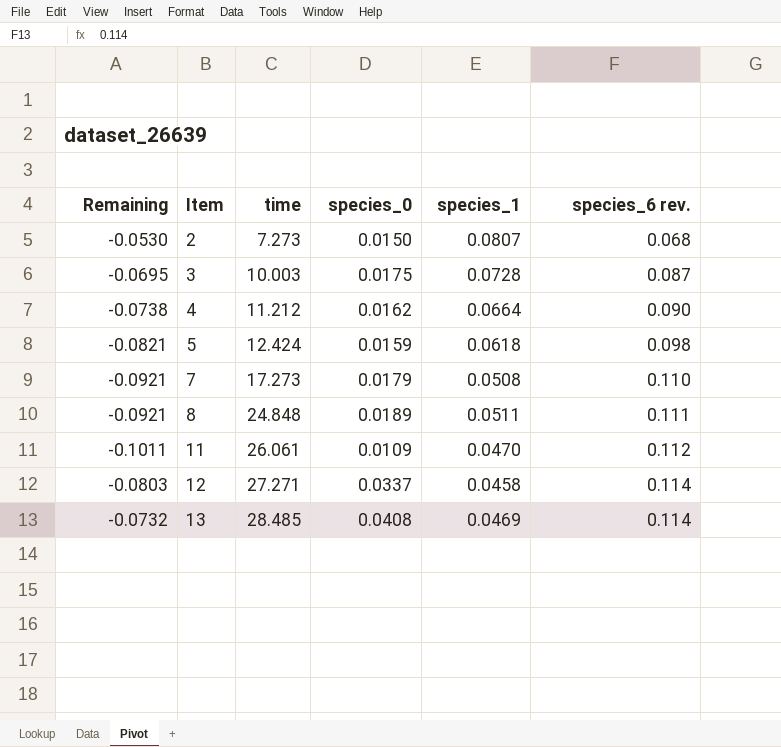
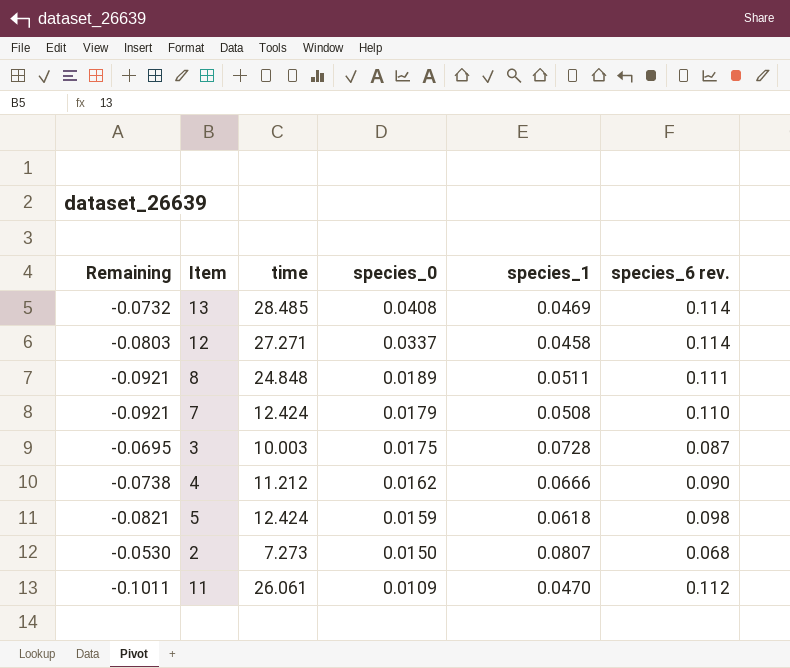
row order: Item ascending -> species_0 descending
7 | time: 17.273 -> 12.424
4 | species_1: 0.0664 -> 0.0666

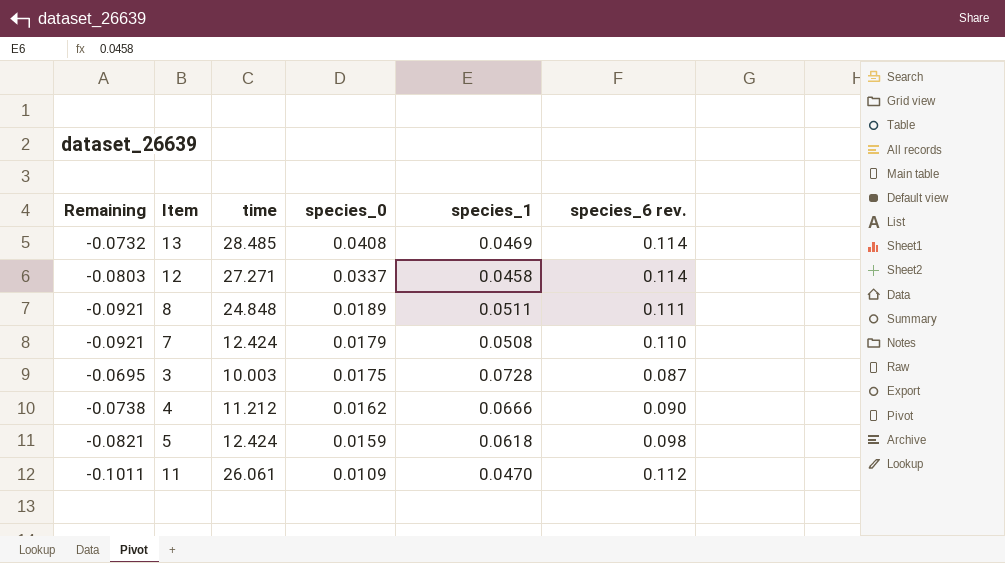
row 2: -0.0530 | 7.273 | 0.0150 | 0.0807 | 0.068 -> none

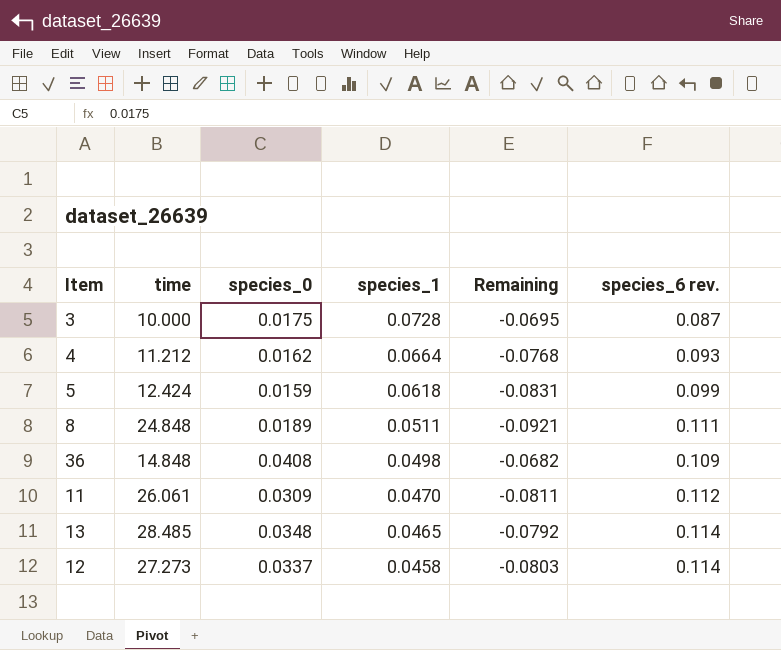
row order: species_0 descending -> species_1 descending
column Remaining | position: 1 -> 5
row 7: -0.0921 | 12.424 | 0.0179 | 0.0508 | 0.110 -> none
3 | time: 10.003 -> 10.000
4 | species_1: 0.0666 -> 0.0664
4 | Remaining: -0.0738 -> -0.0768
4 | species_6 rev.: 0.090 -> 0.093
5 | Remaining: -0.0821 -> -0.0831
5 | species_6 rev.: 0.098 -> 0.099
row 36: none -> 14.848 | 0.0408 | 0.0498 | -0.0682 | 0.109
11 | species_0: 0.0109 -> 0.0309
11 | Remaining: -0.1011 -> -0.0811
13 | species_0: 0.0408 -> 0.0348
13 | species_1: 0.0469 -> 0.0465
13 | Remaining: -0.0732 -> -0.0792
12 | time: 27.271 -> 27.273

